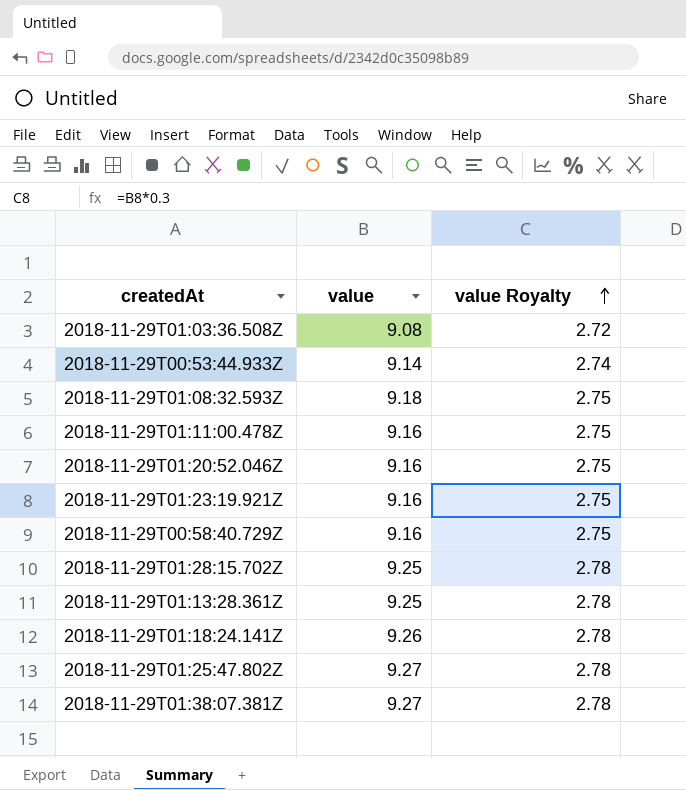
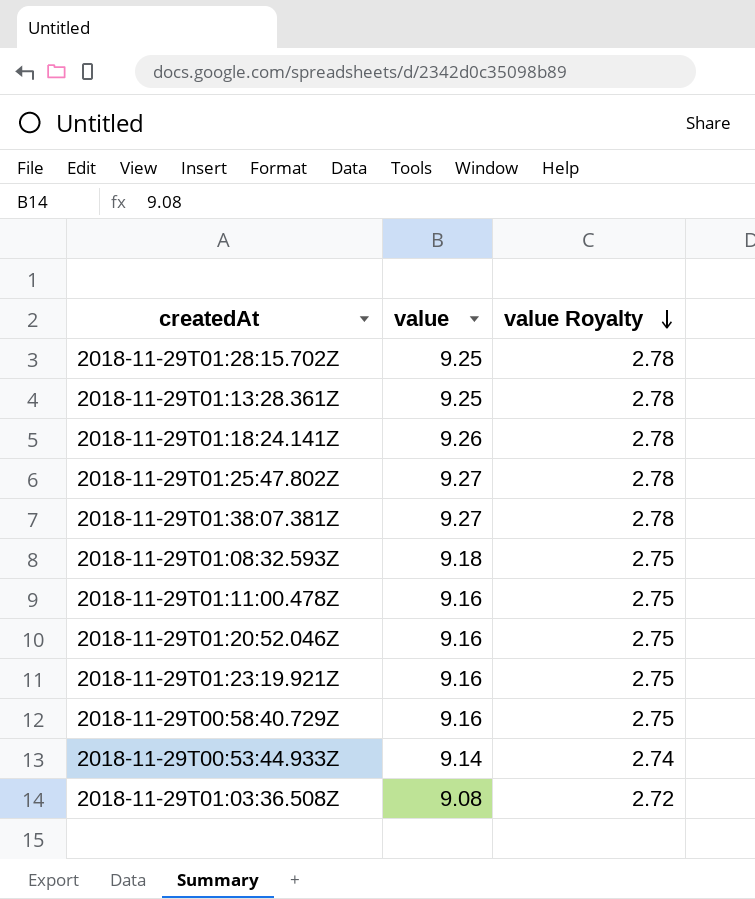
row order: value Royalty ascending -> value Royalty descending

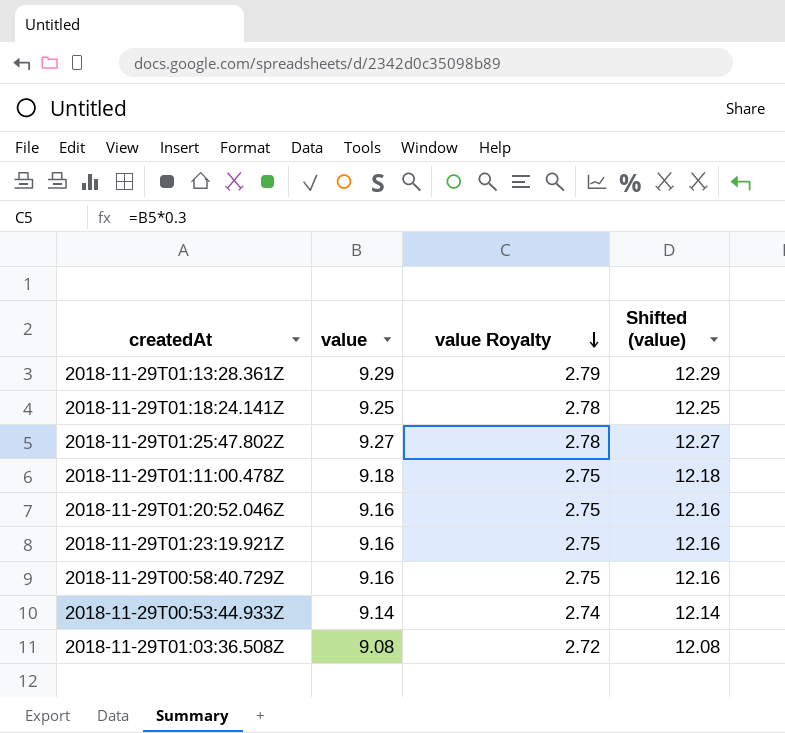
column Shifted (value) | formula: none -> [value] + 3
row 2018-11-29T01:28:15.702Z: 9.25 | 2.78 -> none
row 2018-11-29T01:38:07.381Z: 9.27 | 2.78 -> none
row 2018-11-29T01:08:32.593Z: 9.18 | 2.75 -> none
2018-11-29T01:13:28.361Z | value: 9.25 -> 9.29
2018-11-29T01:13:28.361Z | value Royalty: 2.78 -> 2.79
2018-11-29T01:18:24.141Z | value: 9.26 -> 9.25
2018-11-29T01:11:00.478Z | value: 9.16 -> 9.18

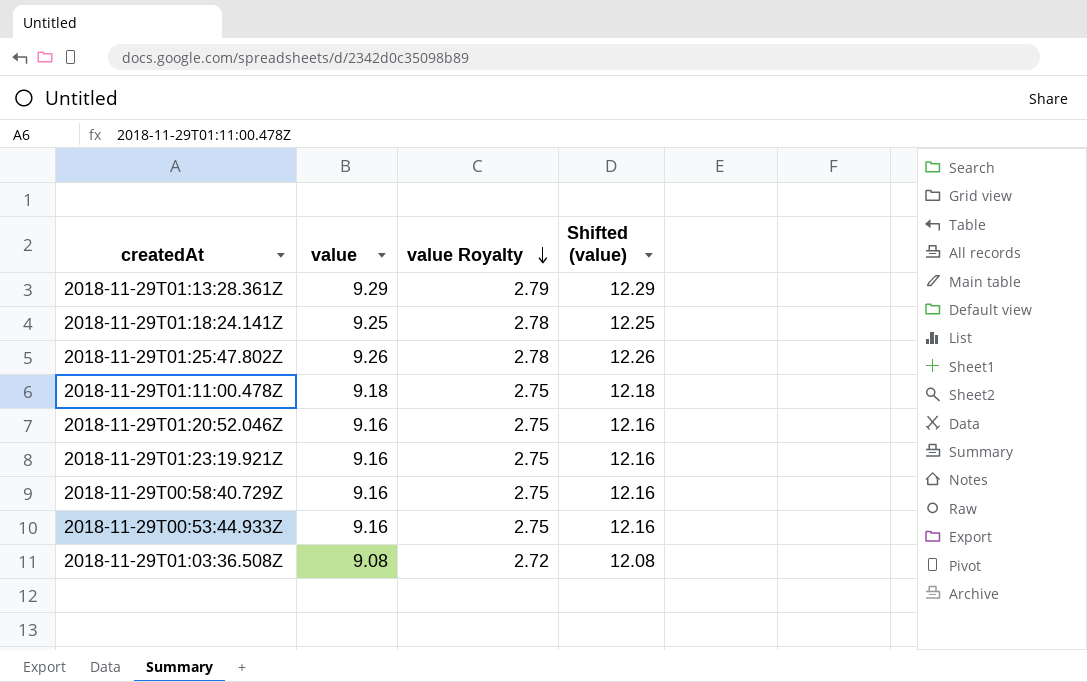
2018-11-29T01:25:47.802Z | value: 9.27 -> 9.26
2018-11-29T01:25:47.802Z | Shifted (value): 12.27 -> 12.26
2018-11-29T00:53:44.933Z | value: 9.14 -> 9.16
2018-11-29T00:53:44.933Z | value Royalty: 2.74 -> 2.75
2018-11-29T00:53:44.933Z | Shifted (value): 12.14 -> 12.16

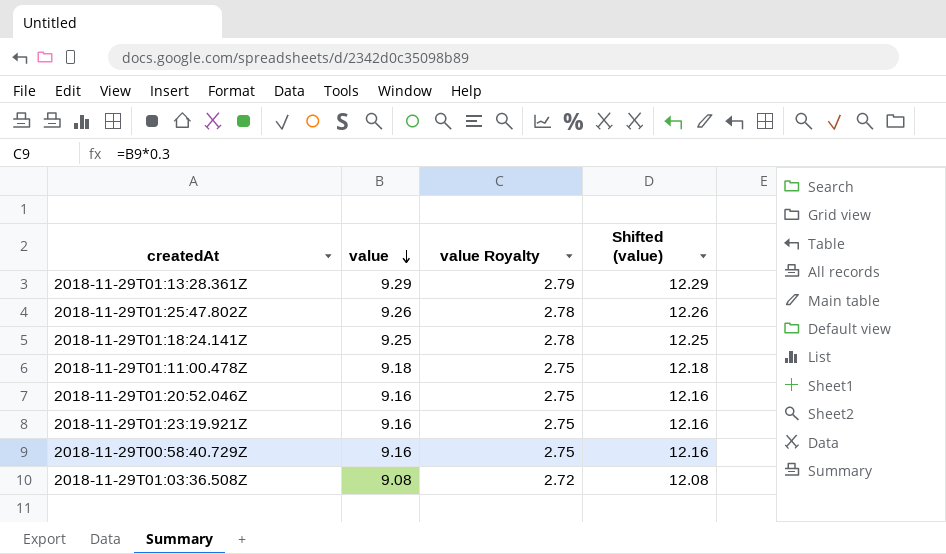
row order: value Royalty descending -> value descending
row 2018-11-29T00:53:44.933Z: 9.16 | 2.75 | 12.16 -> none

